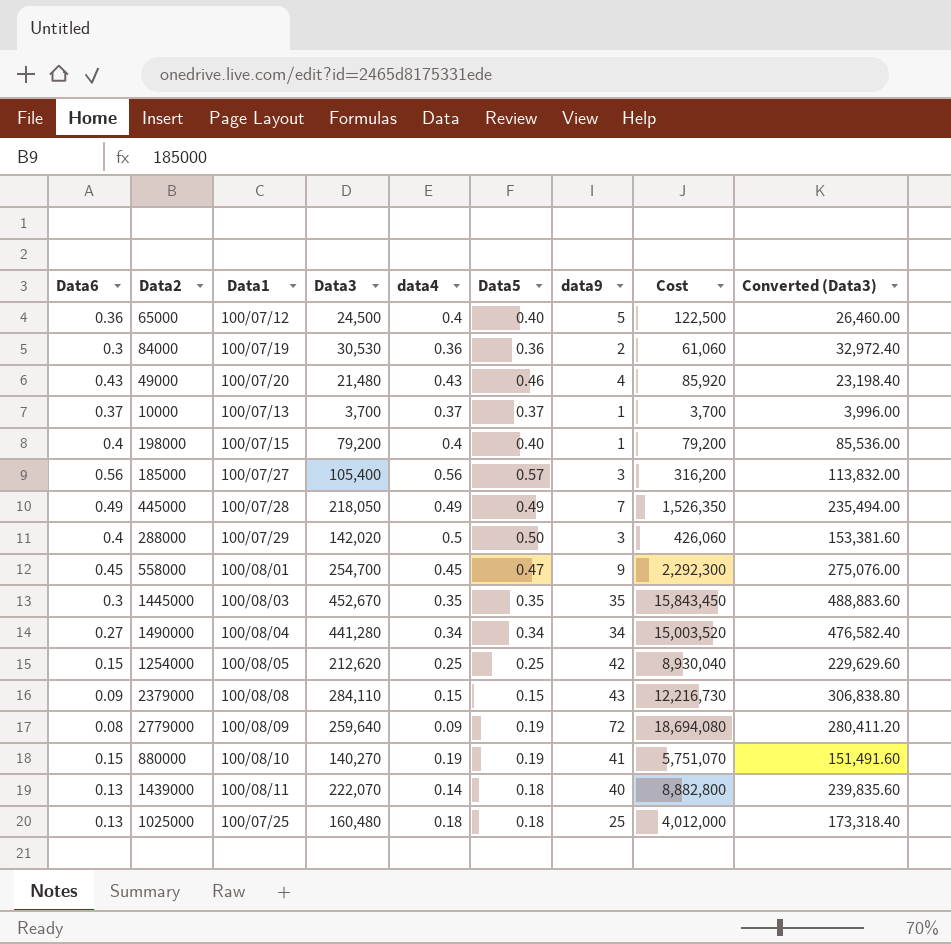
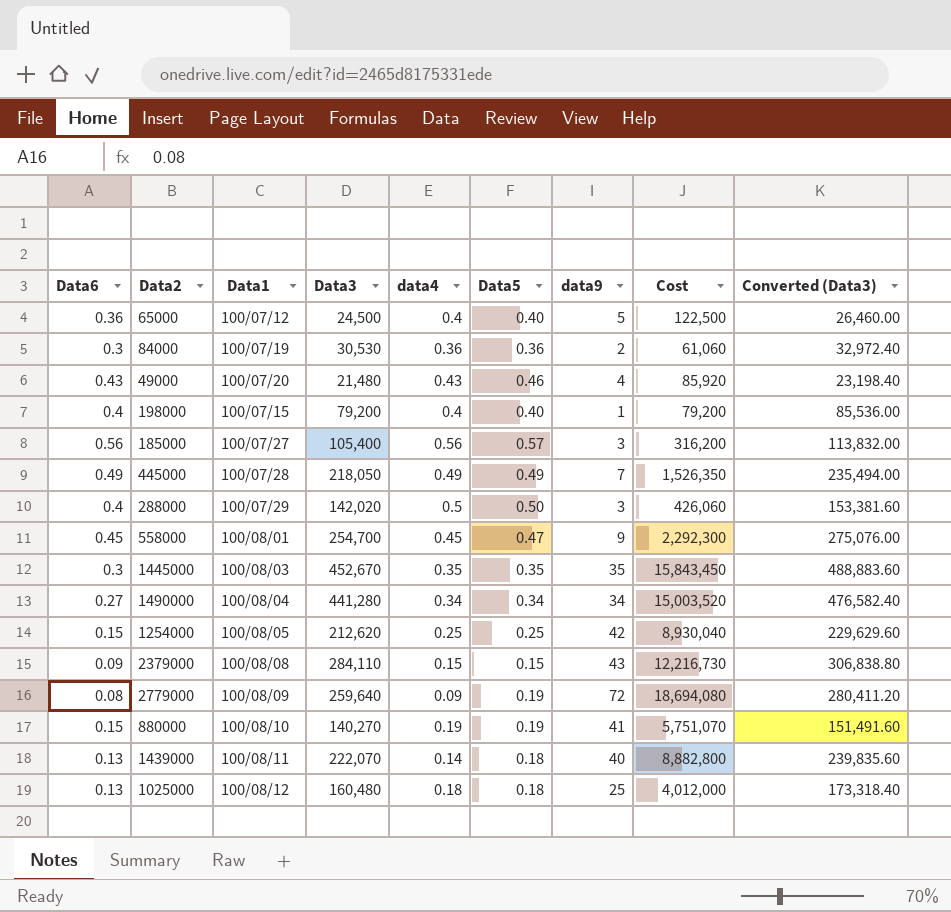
row 10000: 0.37 | 100/07/13 | 3,700 | 0.37 | 0.37 | 1 | 3,700 | 3,996.00 -> none
1025000 | Data1: 100/07/25 -> 100/08/12

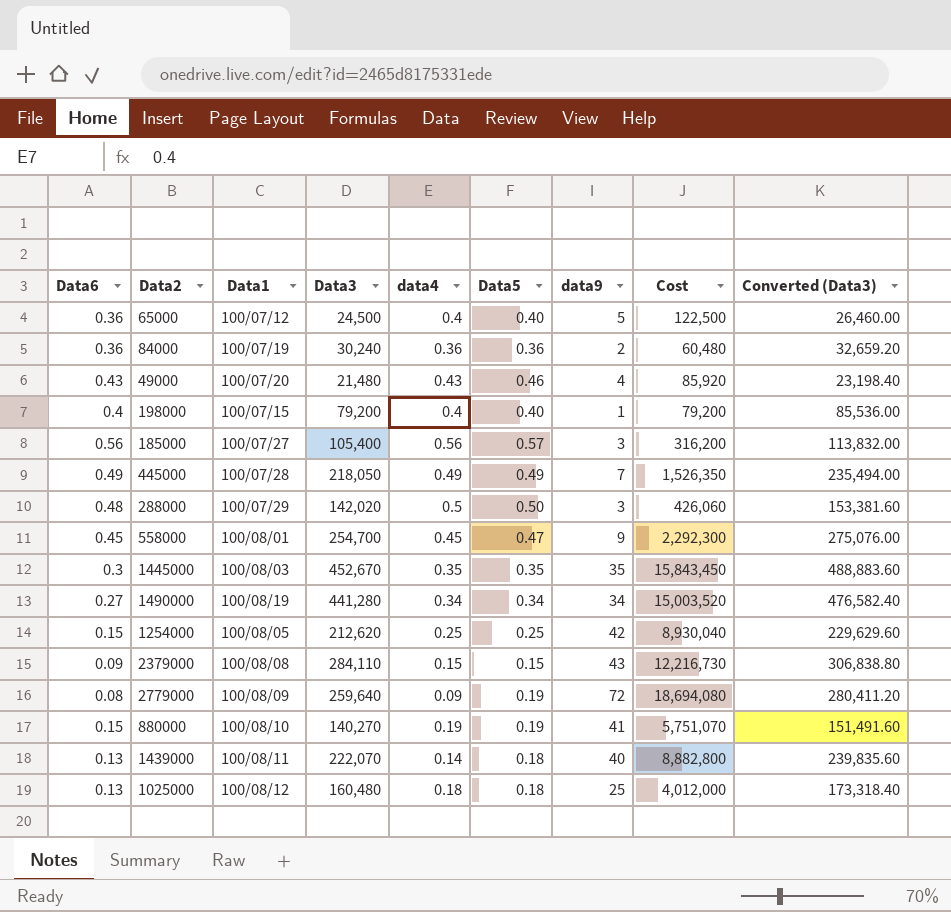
84000 | Data6: 0.3 -> 0.36
84000 | Data3: 30,530 -> 30,240
84000 | Cost: 61,060 -> 60,480
84000 | Converted (Data3): 32,972.40 -> 32,659.20
288000 | Data6: 0.4 -> 0.48
1490000 | Data1: 100/08/04 -> 100/08/19

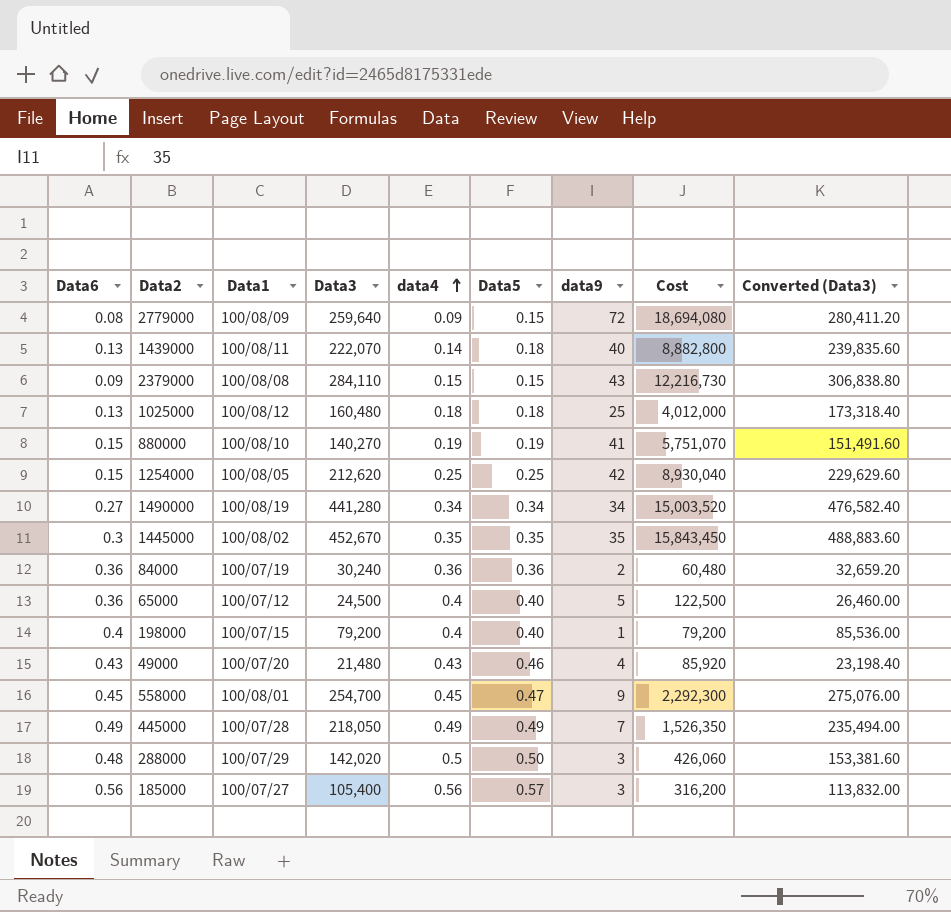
row order: none -> data4 ascending
2779000 | Data5: 0.19 -> 0.15
1445000 | Data1: 100/08/03 -> 100/08/02

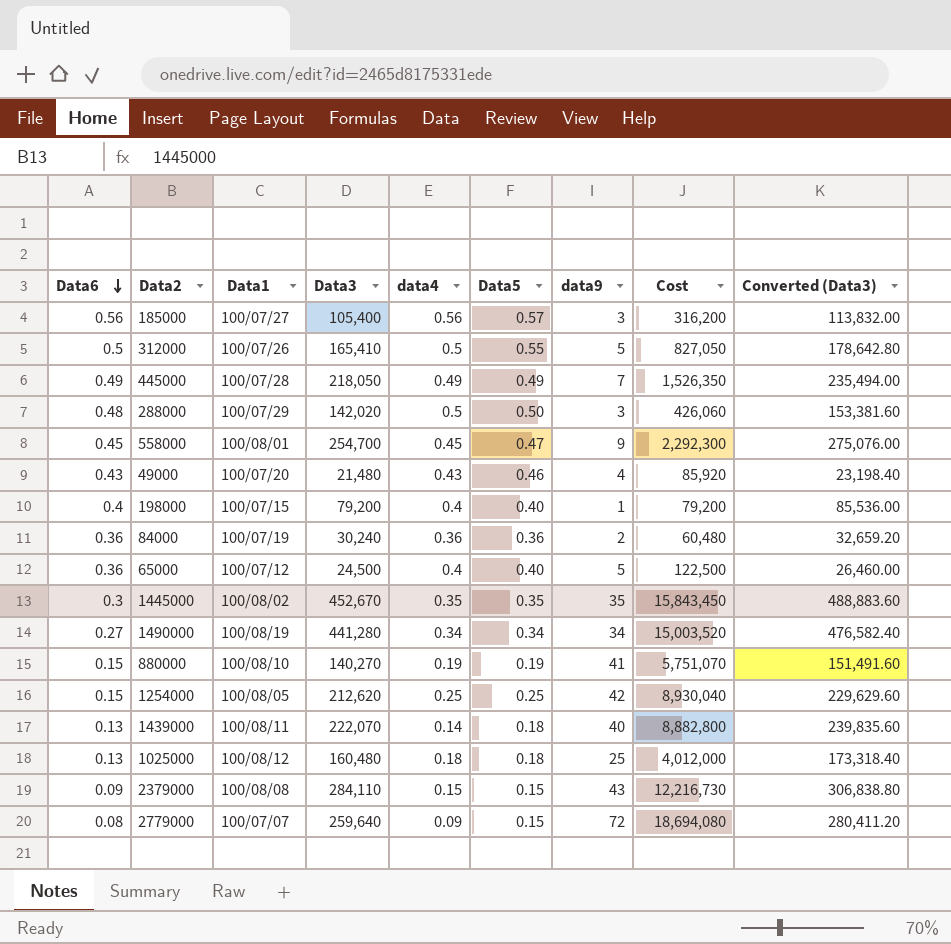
row order: data4 ascending -> Data6 descending
row 312000: none -> 0.5 | 100/07/26 | 165,410 | 0.5 | 0.55 | 5 | 827,050 | 178,642.80
2779000 | Data1: 100/08/09 -> 100/07/07

